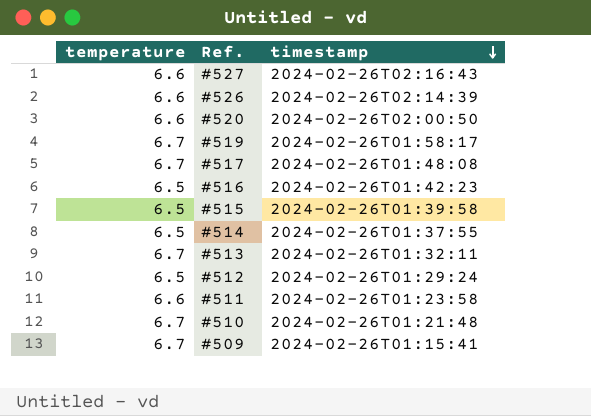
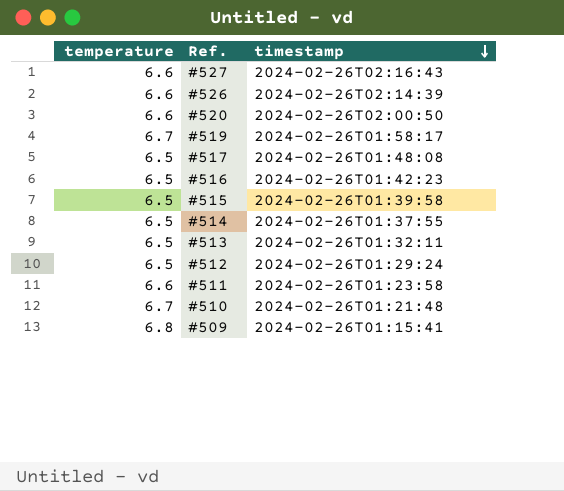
#517 | temperature: 6.7 -> 6.5
#513 | temperature: 6.7 -> 6.5
#509 | temperature: 6.7 -> 6.8

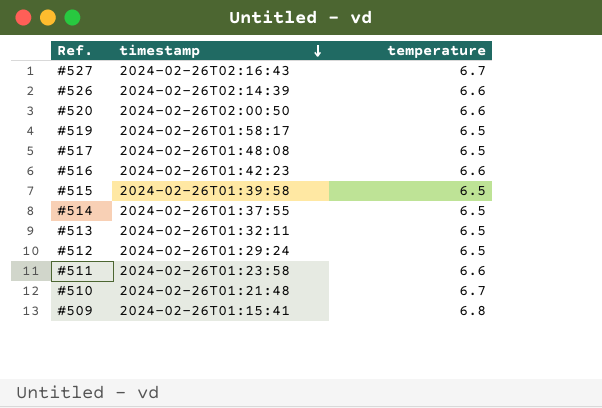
column temperature | position: 1 -> 3
#527 | temperature: 6.6 -> 6.7
#519 | temperature: 6.7 -> 6.5
#516 | temperature: 6.5 -> 6.6

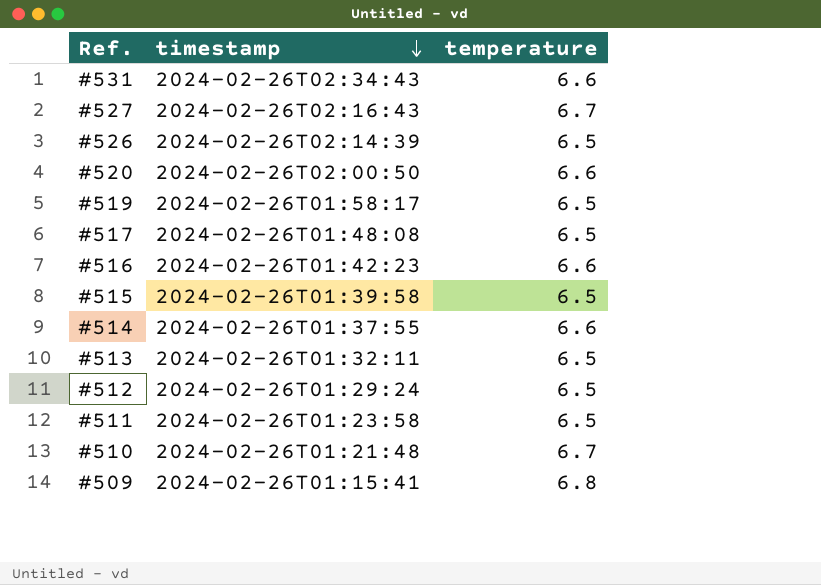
row #531: none -> 2024-02-26T02:34:43 | 6.6
#526 | temperature: 6.6 -> 6.5
#514 | temperature: 6.5 -> 6.6
#511 | temperature: 6.6 -> 6.5

